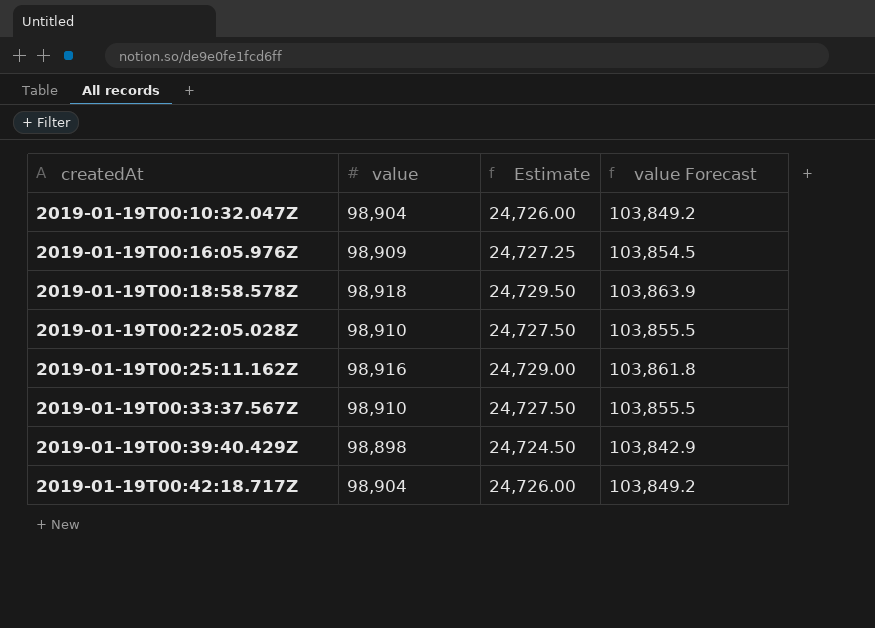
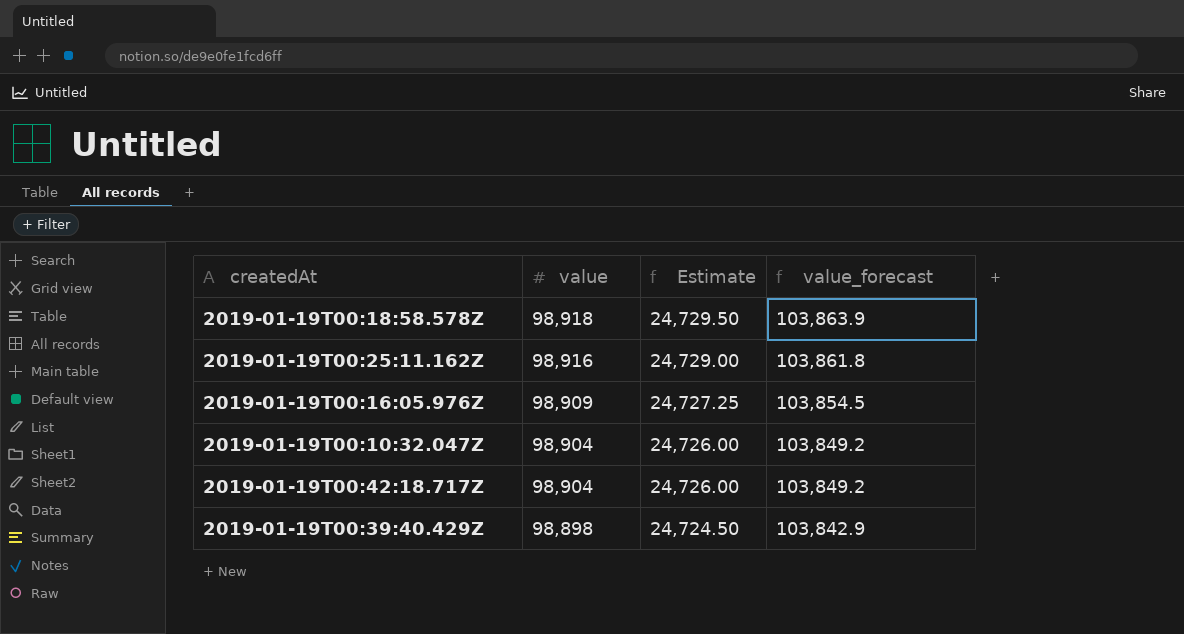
row order: createdAt ascending -> value descending
column name: value Forecast -> value_forecast
row 2019-01-19T00:22:05.028Z: 98,910 | 24,727.50 | 103,855.5 -> none
row 2019-01-19T00:33:37.567Z: 98,910 | 24,727.50 | 103,855.5 -> none

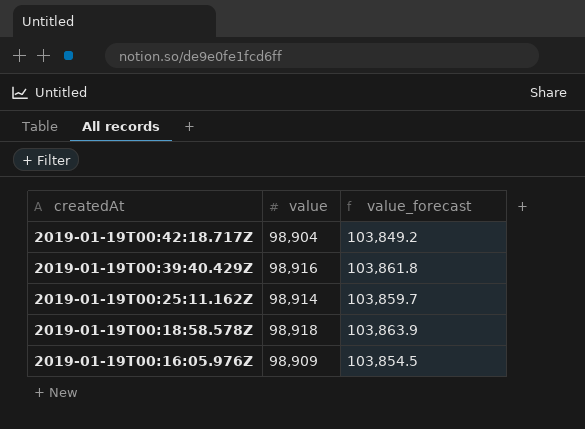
row order: value descending -> createdAt descending
column Estimate | formula: [value] * 0.25 -> none
row 2019-01-19T00:10:32.047Z: 98,904 | 24,726.00 | 103,849.2 -> none
2019-01-19T00:39:40.429Z | value: 98,898 -> 98,916
2019-01-19T00:39:40.429Z | value_forecast: 103,842.9 -> 103,861.8
2019-01-19T00:25:11.162Z | value: 98,916 -> 98,914
2019-01-19T00:25:11.162Z | value_forecast: 103,861.8 -> 103,859.7

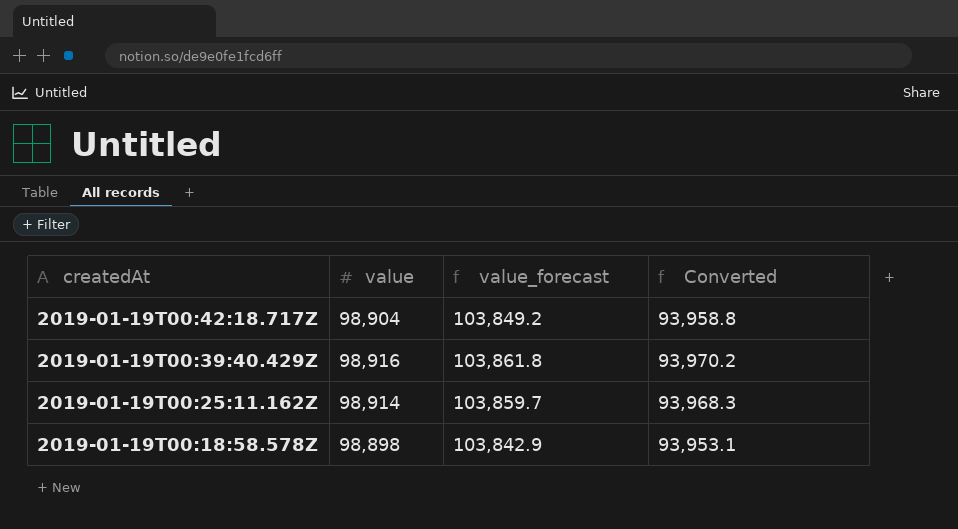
column Converted | formula: none -> [value] * 0.95
row 2019-01-19T00:16:05.976Z: 98,909 | 103,854.5 -> none
2019-01-19T00:18:58.578Z | value: 98,918 -> 98,898
2019-01-19T00:18:58.578Z | value_forecast: 103,863.9 -> 103,842.9

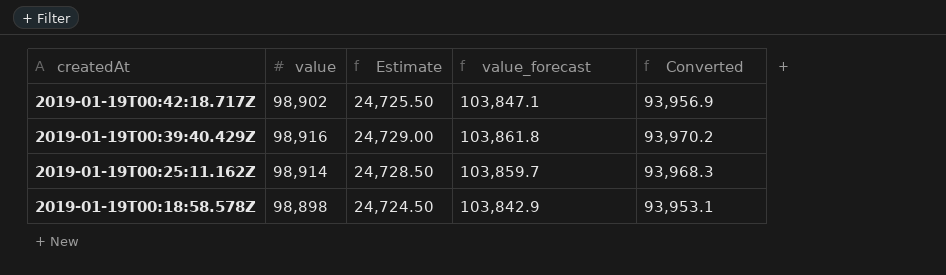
column Estimate | formula: none -> [value] * 0.25
2019-01-19T00:42:18.717Z | value: 98,904 -> 98,902
2019-01-19T00:42:18.717Z | value_forecast: 103,849.2 -> 103,847.1
2019-01-19T00:42:18.717Z | Converted: 93,958.8 -> 93,956.9

